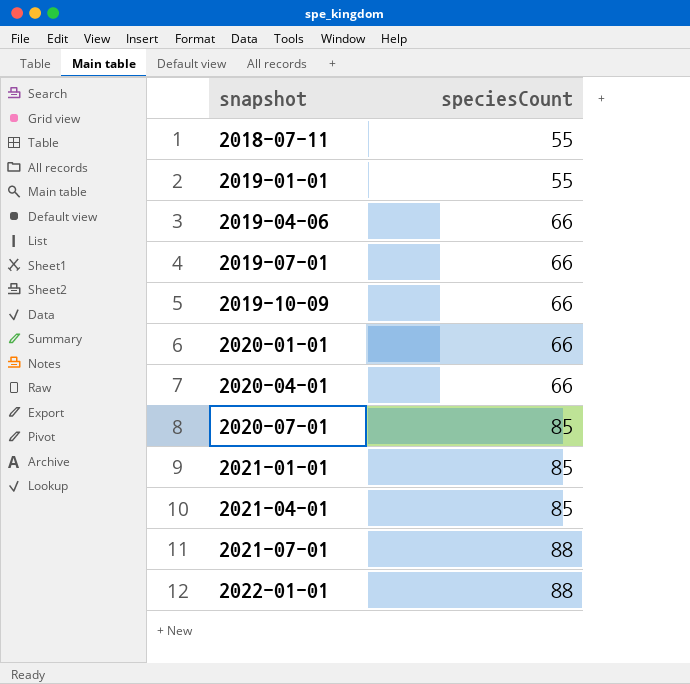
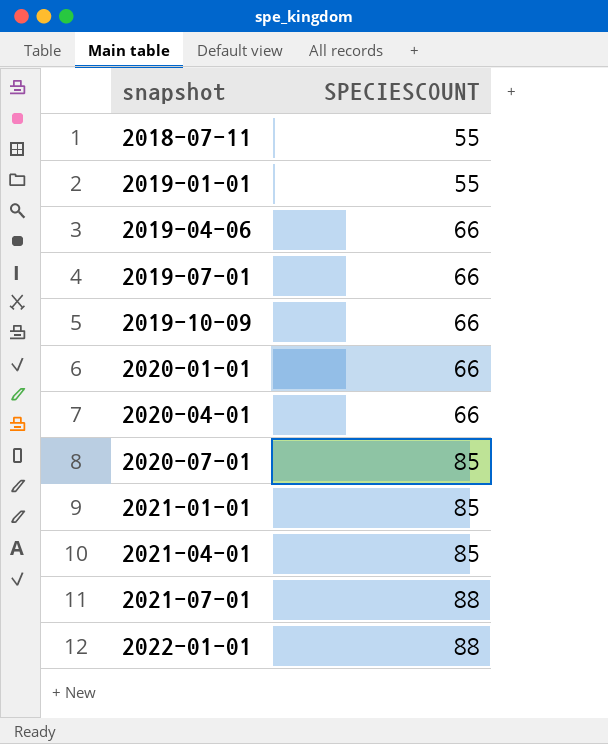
column name: speciesCount -> SPECIESCOUNT

